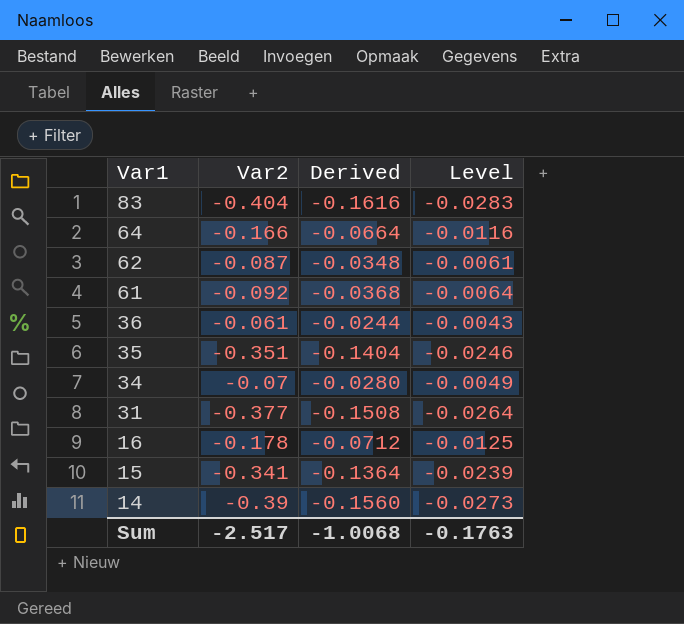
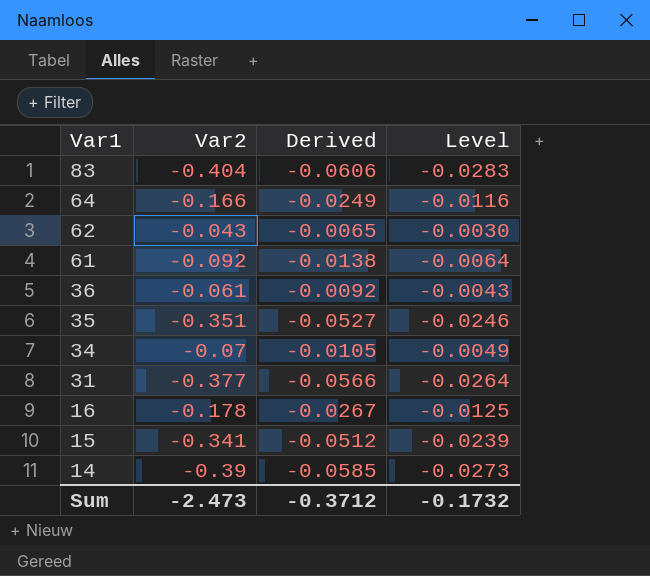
column Derived | formula: [Var2] * 0.4 -> [Var2] * 0.15
62 | Var2: -0.087 -> -0.043
62 | Level: -0.0061 -> -0.0030
Sum | Var2: -2.517 -> -2.473
Sum | Derived: -1.0068 -> -0.3712
Sum | Level: -0.1763 -> -0.1732

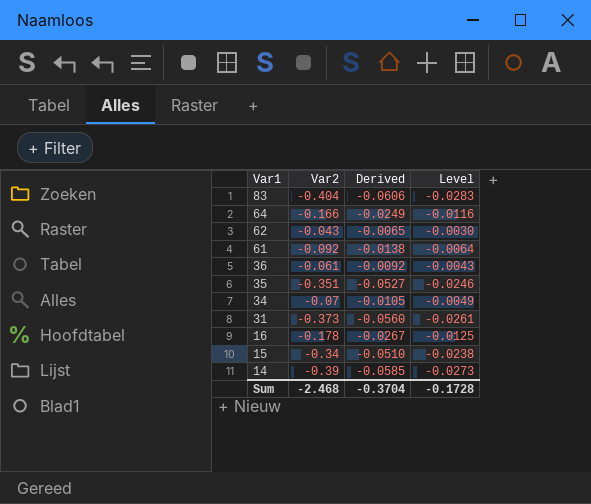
31 | Var2: -0.377 -> -0.373
31 | Derived: -0.0566 -> -0.0560
31 | Level: -0.0264 -> -0.0261
15 | Var2: -0.341 -> -0.34
15 | Derived: -0.0512 -> -0.0510
15 | Level: -0.0239 -> -0.0238
Sum | Var2: -2.473 -> -2.468
Sum | Derived: -0.3712 -> -0.3704
Sum | Level: -0.1732 -> -0.1728

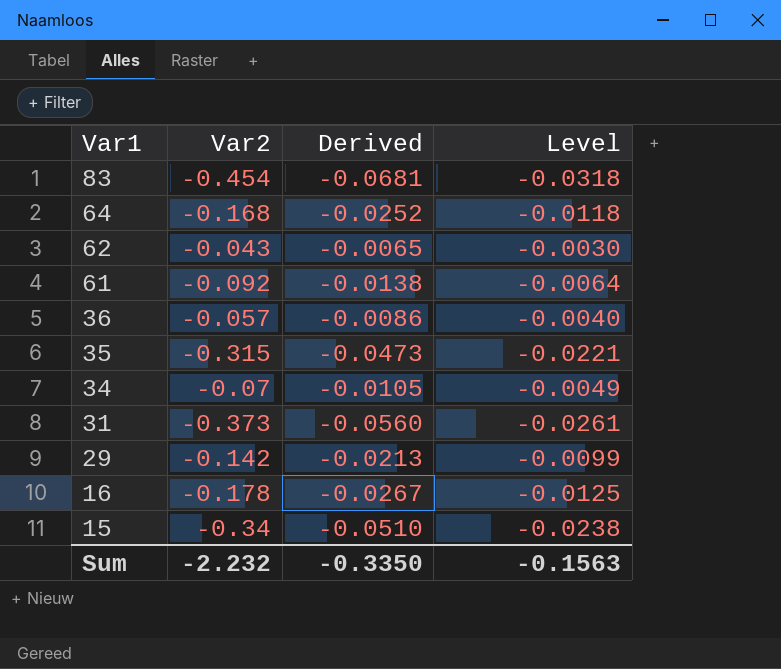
row 14: -0.39 | -0.0585 | -0.0273 -> none
83 | Var2: -0.404 -> -0.454
83 | Derived: -0.0606 -> -0.0681
83 | Level: -0.0283 -> -0.0318
64 | Var2: -0.166 -> -0.168
64 | Derived: -0.0249 -> -0.0252
64 | Level: -0.0116 -> -0.0118
36 | Var2: -0.061 -> -0.057
36 | Derived: -0.0092 -> -0.0086
36 | Level: -0.0043 -> -0.0040
35 | Var2: -0.351 -> -0.315
35 | Derived: -0.0527 -> -0.0473
35 | Level: -0.0246 -> -0.0221
row 29: none -> -0.142 | -0.0213 | -0.0099
Sum | Var2: -2.468 -> -2.232
Sum | Derived: -0.3704 -> -0.3350
Sum | Level: -0.1728 -> -0.1563

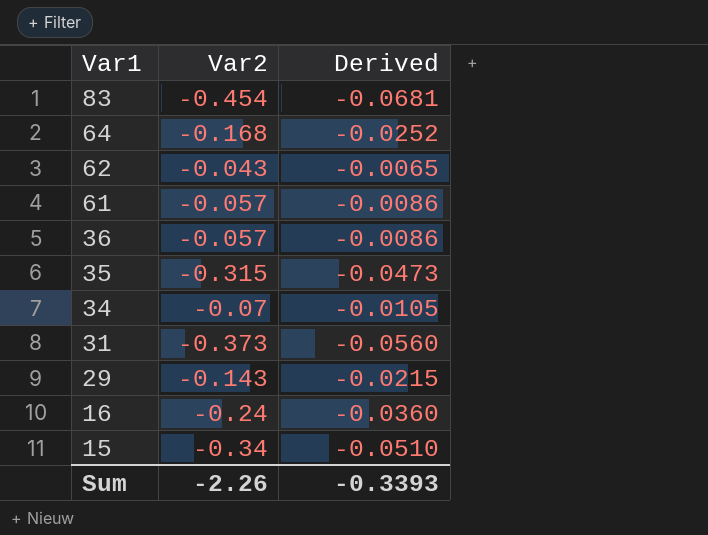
column Level | formula: [Var2] * 0.07 -> none
61 | Var2: -0.092 -> -0.057
61 | Derived: -0.0138 -> -0.0086
29 | Var2: -0.142 -> -0.143
29 | Derived: -0.0213 -> -0.0215
16 | Var2: -0.178 -> -0.24
16 | Derived: -0.0267 -> -0.0360
Sum | Var2: -2.232 -> -2.26
Sum | Derived: -0.3350 -> -0.3393

